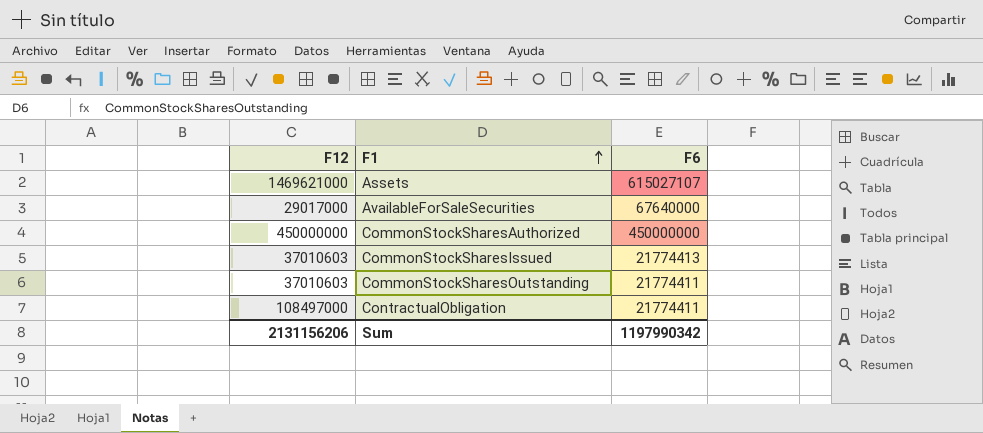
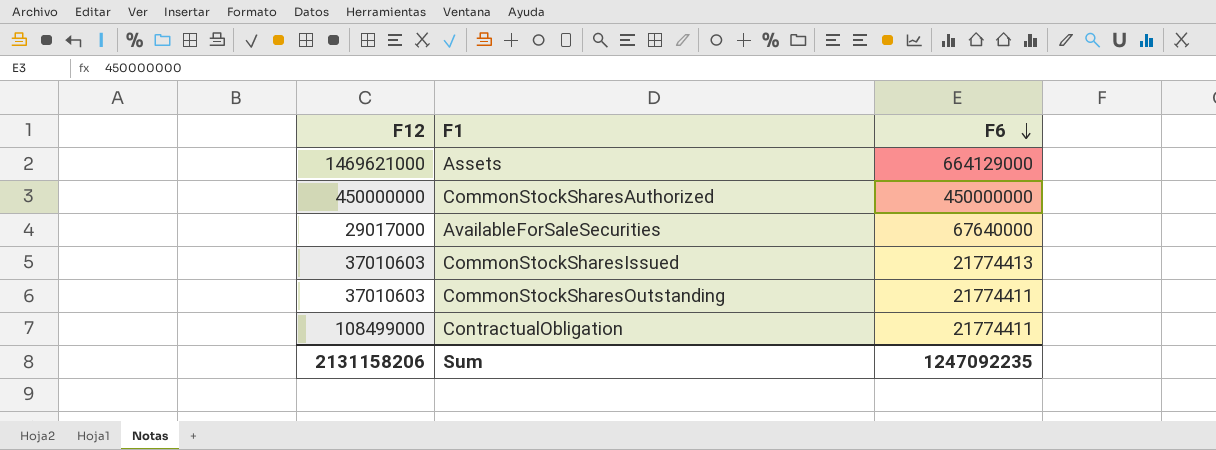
row order: F1 ascending -> F6 descending
Assets | F6: 615027107 -> 664129000
ContractualObligation | F12: 108497000 -> 108499000
Sum | F12: 2131156206 -> 2131158206
Sum | F6: 1197990342 -> 1247092235

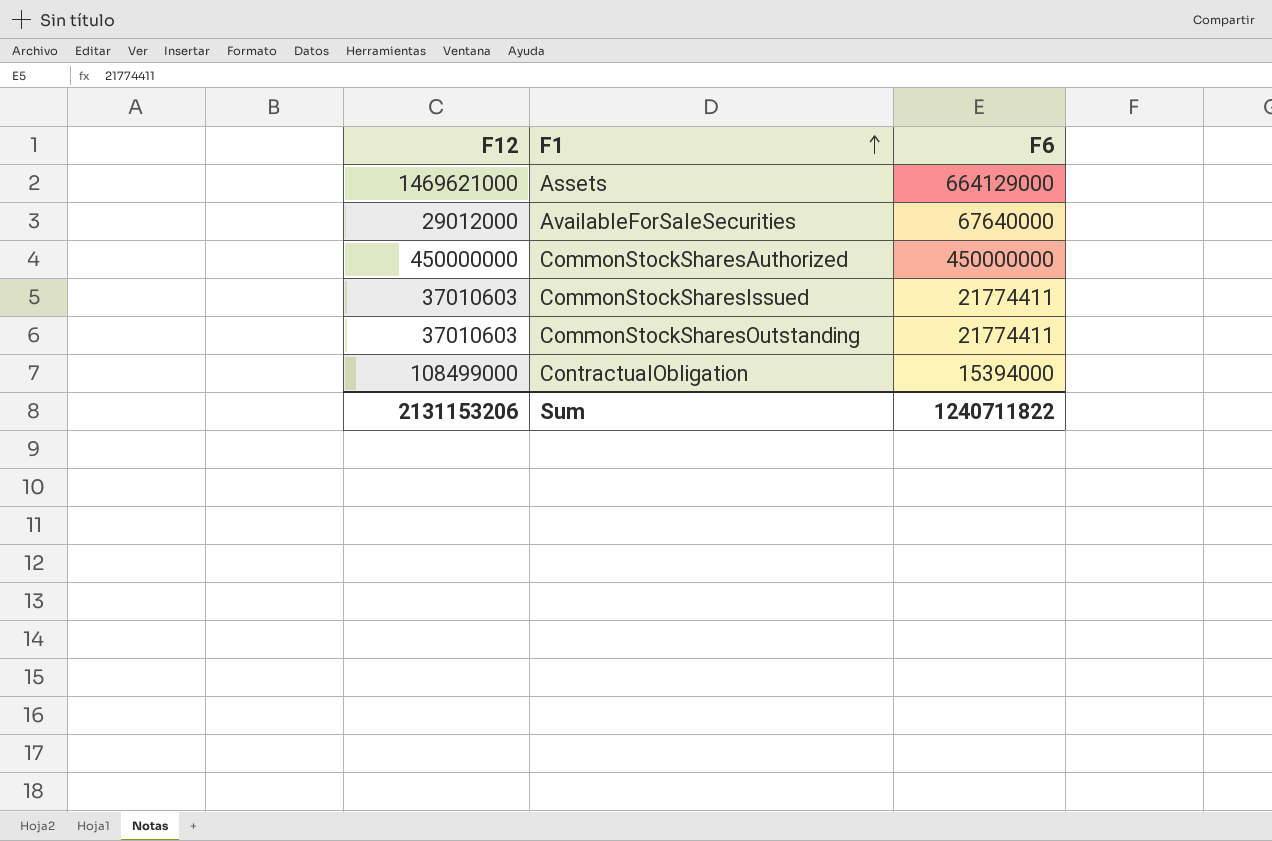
row order: F6 descending -> F1 ascending
AvailableForSaleSecurities | F12: 29017000 -> 29012000
CommonStockSharesIssued | F6: 21774413 -> 21774411
ContractualObligation | F6: 21774411 -> 15394000
Sum | F12: 2131158206 -> 2131153206
Sum | F6: 1247092235 -> 1240711822

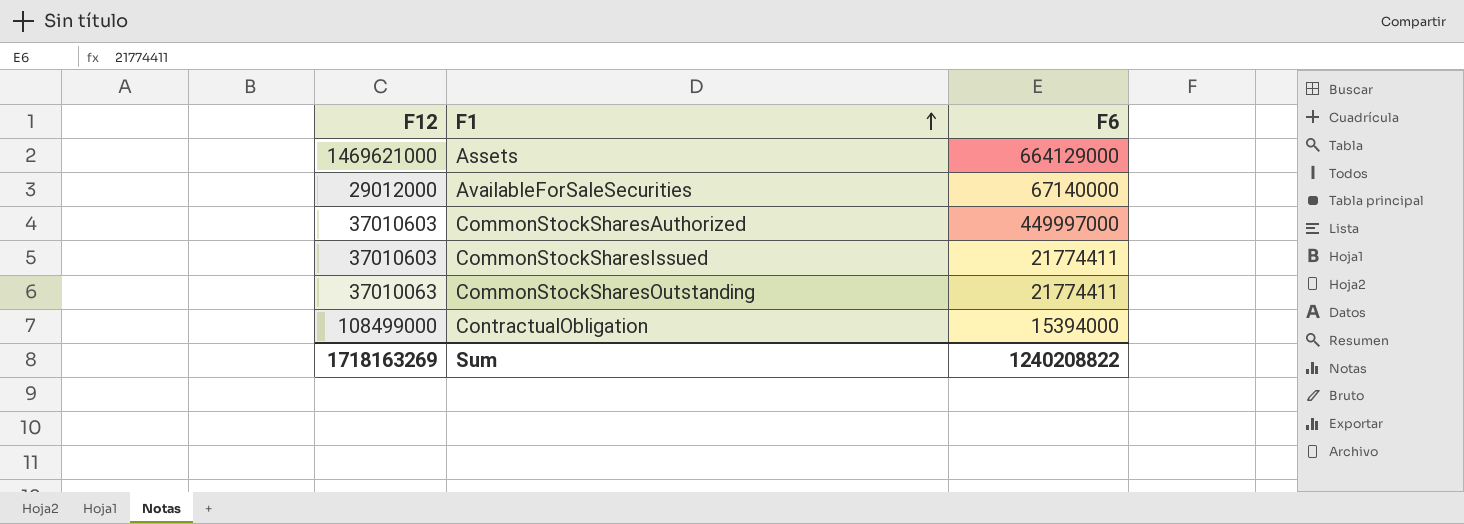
AvailableForSaleSecurities | F6: 67640000 -> 67140000
CommonStockSharesAuthorized | F12: 450000000 -> 37010603
CommonStockSharesAuthorized | F6: 450000000 -> 449997000
CommonStockSharesOutstanding | F12: 37010603 -> 37010063
Sum | F12: 2131153206 -> 1718163269
Sum | F6: 1240711822 -> 1240208822

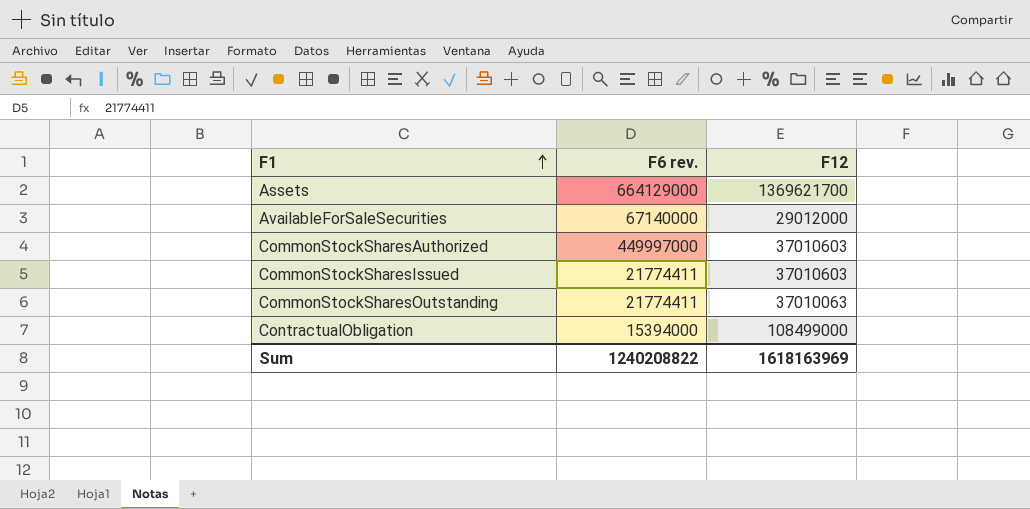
column name: F6 -> F6 rev.
column F12 | position: 1 -> 3
Assets | F12: 1469621000 -> 1369621700
Sum | F12: 1718163269 -> 1618163969

